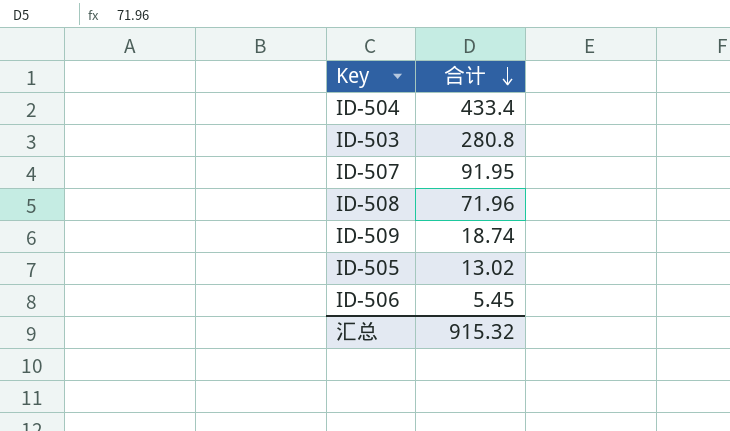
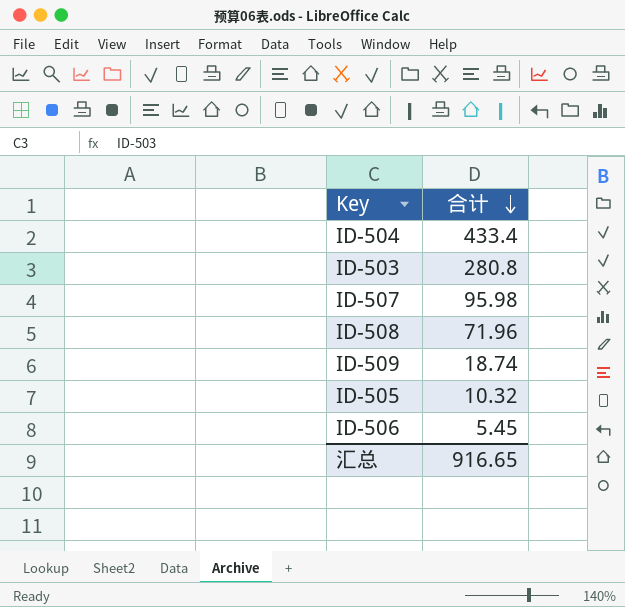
ID-507 | 合计: 91.95 -> 95.98
ID-505 | 合计: 13.02 -> 10.32
汇总 | 合计: 915.32 -> 916.65

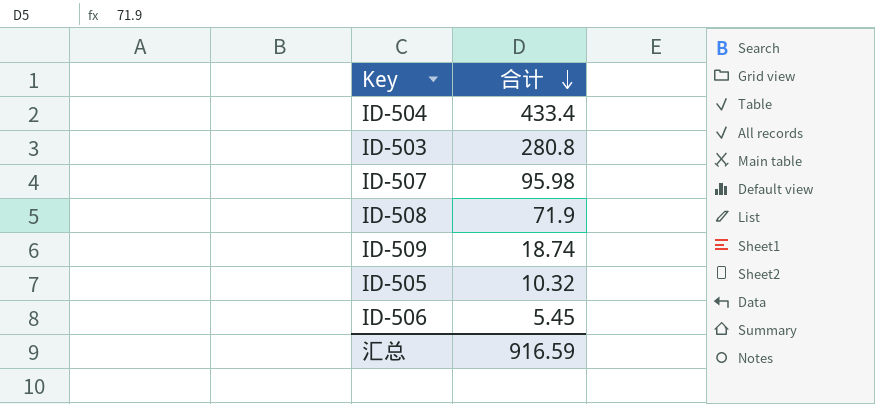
ID-508 | 合计: 71.96 -> 71.9
汇总 | 合计: 916.65 -> 916.59

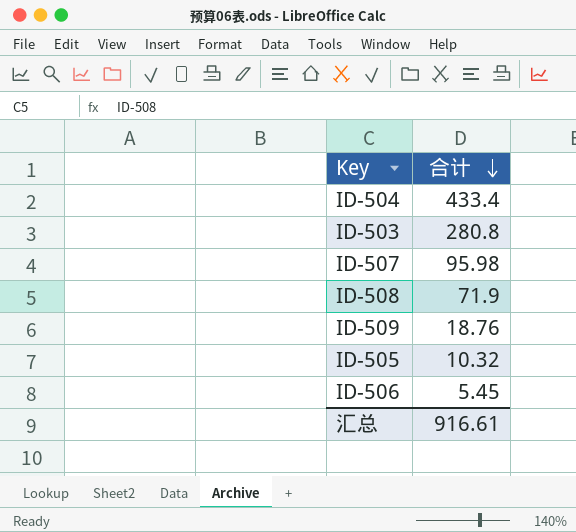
ID-509 | 合计: 18.74 -> 18.76
汇总 | 合计: 916.59 -> 916.61

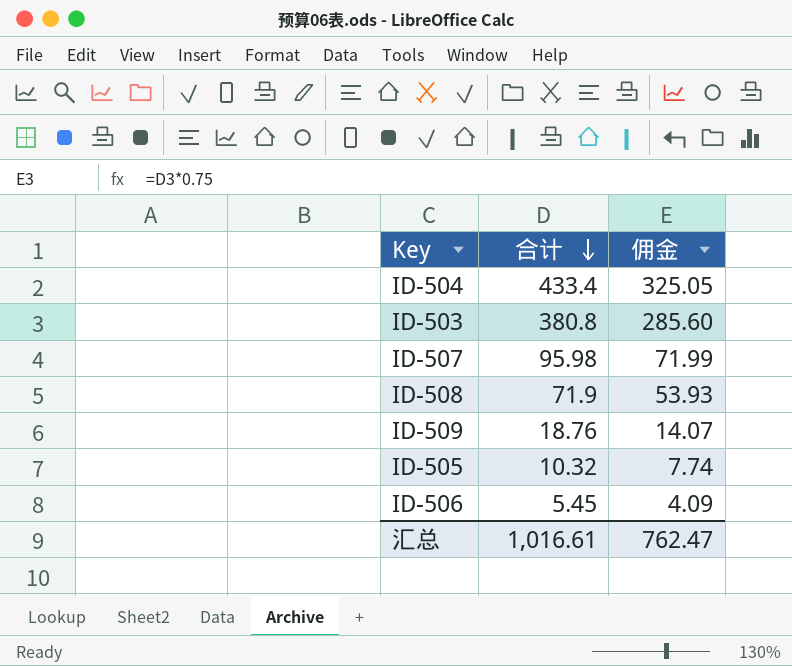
column 佣金 | formula: none -> [合计] * 0.75
ID-503 | 合计: 280.8 -> 380.8
汇总 | 合计: 916.61 -> 1,016.61

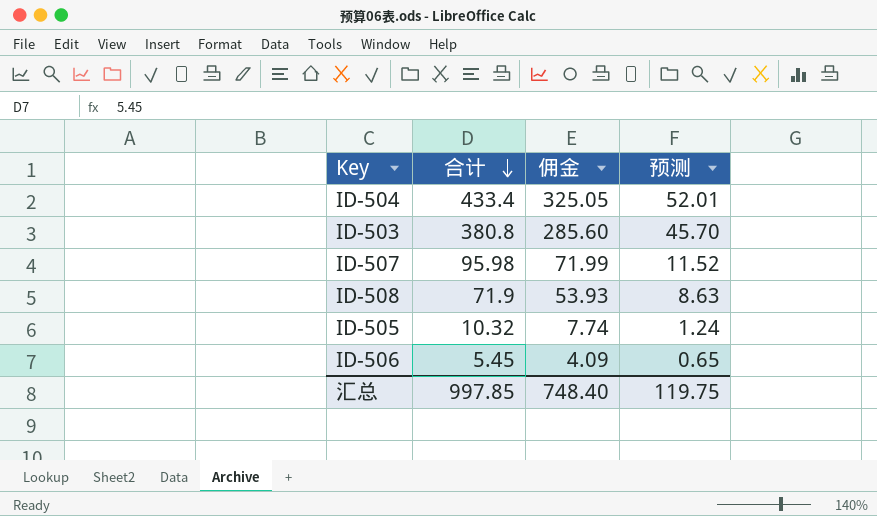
column 预测 | formula: none -> [合计] * 0.12
row ID-509: 18.76 | 14.07 -> none
汇总 | 合计: 1,016.61 -> 997.85
汇总 | 佣金: 762.47 -> 748.40

